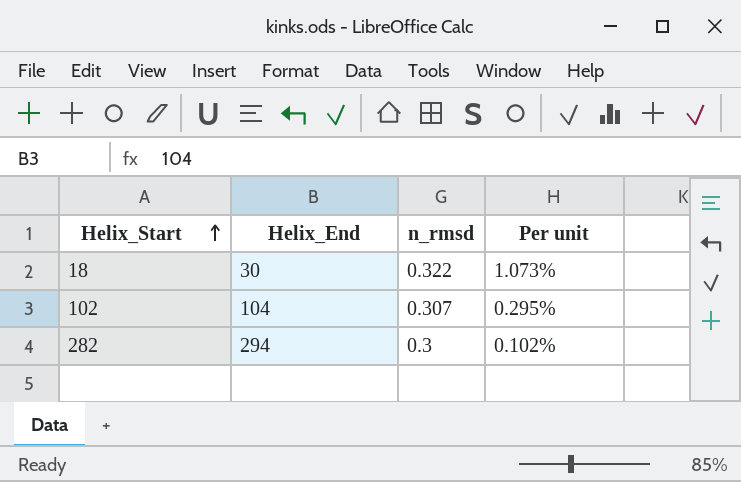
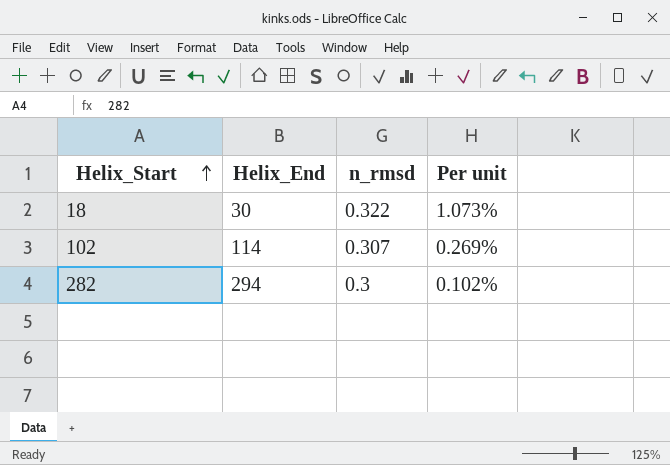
102 | Helix_End: 104 -> 114
102 | Per unit: 0.295% -> 0.269%

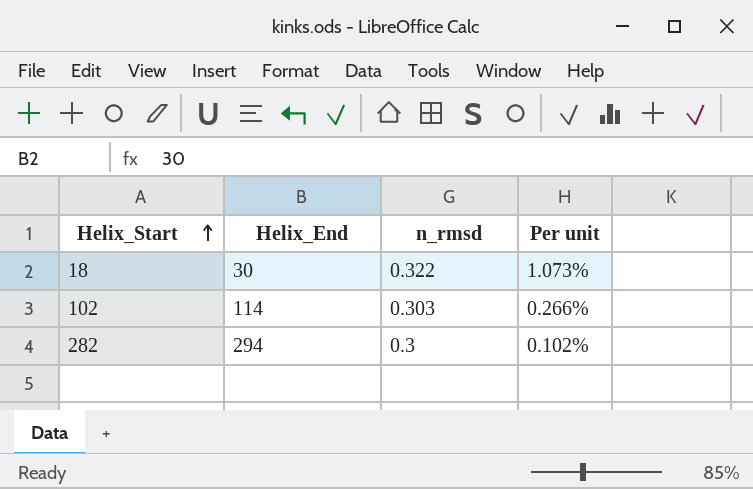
102 | n_rmsd: 0.307 -> 0.303
102 | Per unit: 0.269% -> 0.266%

